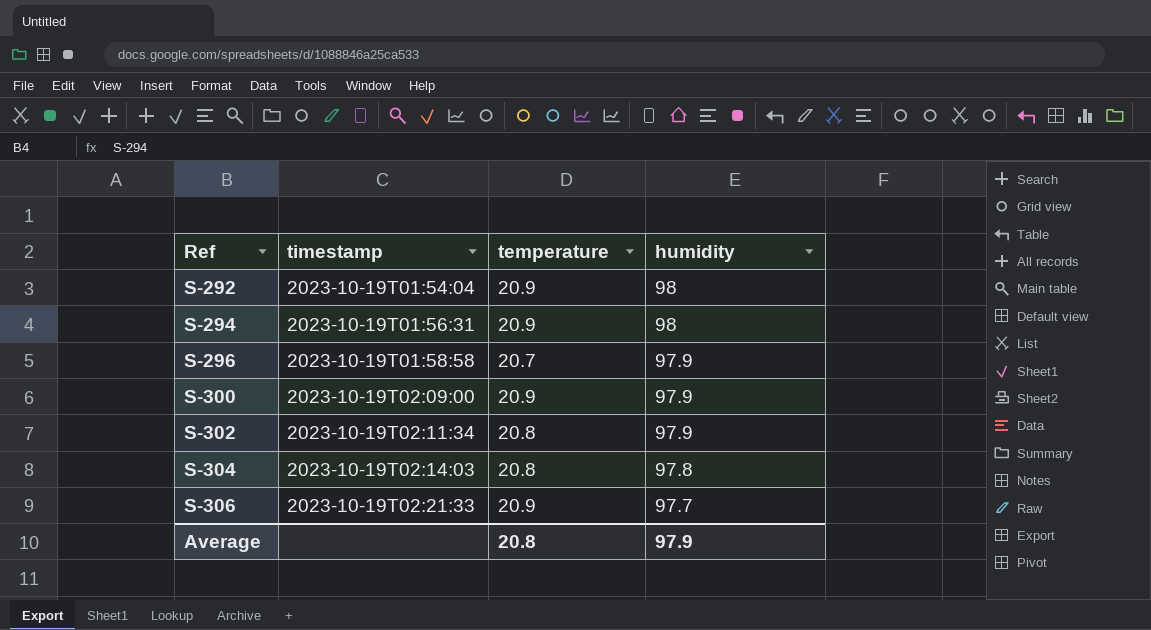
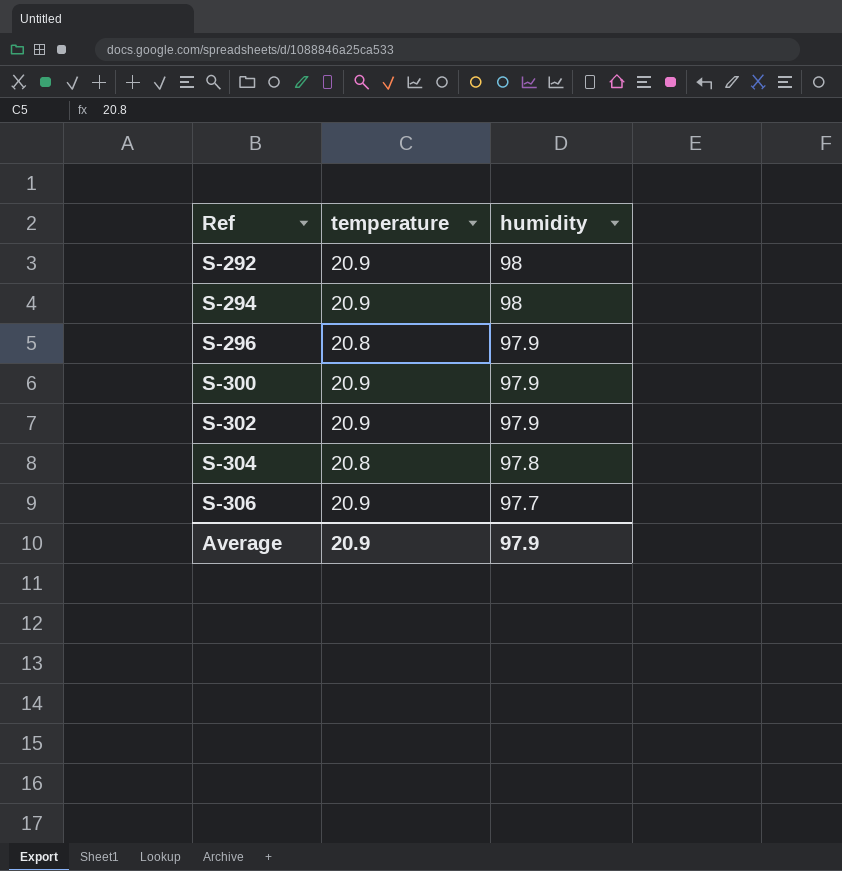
column timestamp | position: 2 -> none
S-296 | temperature: 20.7 -> 20.8
S-302 | temperature: 20.8 -> 20.9
Average | temperature: 20.8 -> 20.9

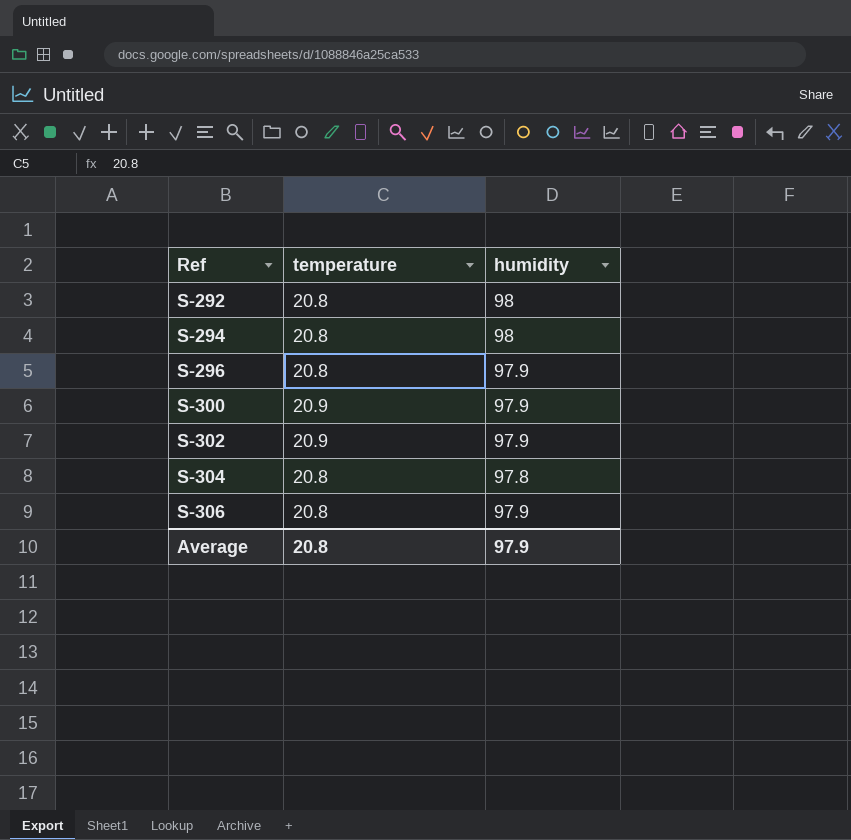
S-292 | temperature: 20.9 -> 20.8
S-294 | temperature: 20.9 -> 20.8
S-306 | temperature: 20.9 -> 20.8
S-306 | humidity: 97.7 -> 97.9
Average | temperature: 20.9 -> 20.8

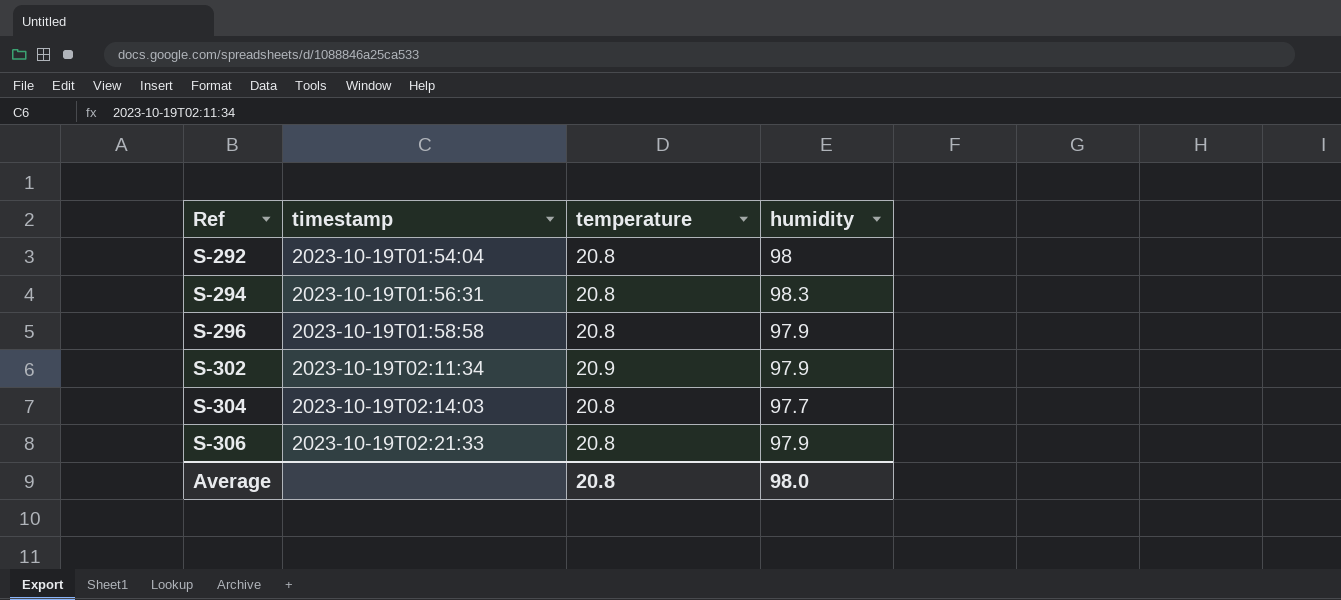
column timestamp | position: none -> 2
row S-300: 20.9 | 97.9 -> none
S-294 | humidity: 98 -> 98.3
S-304 | humidity: 97.8 -> 97.7
Average | humidity: 97.9 -> 98.0

